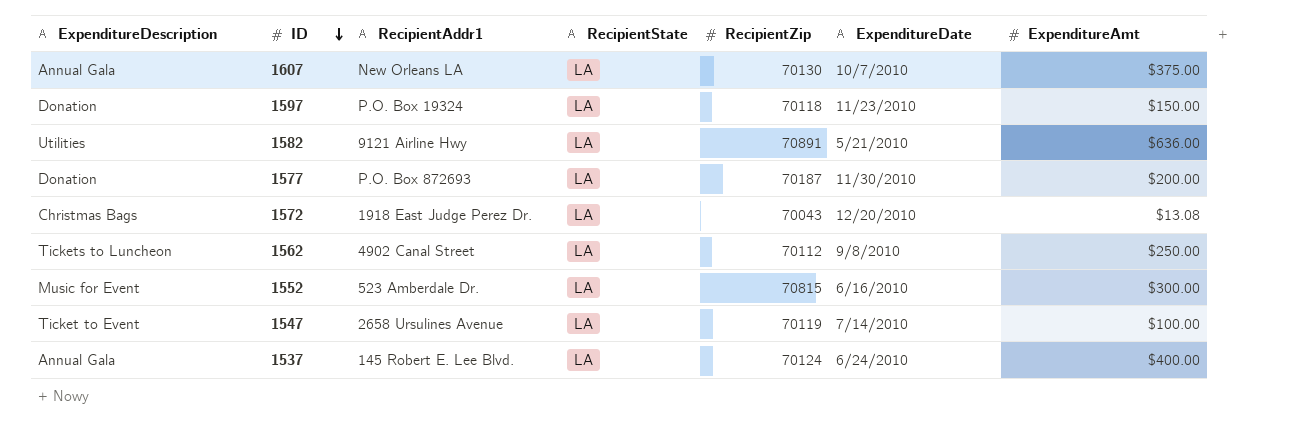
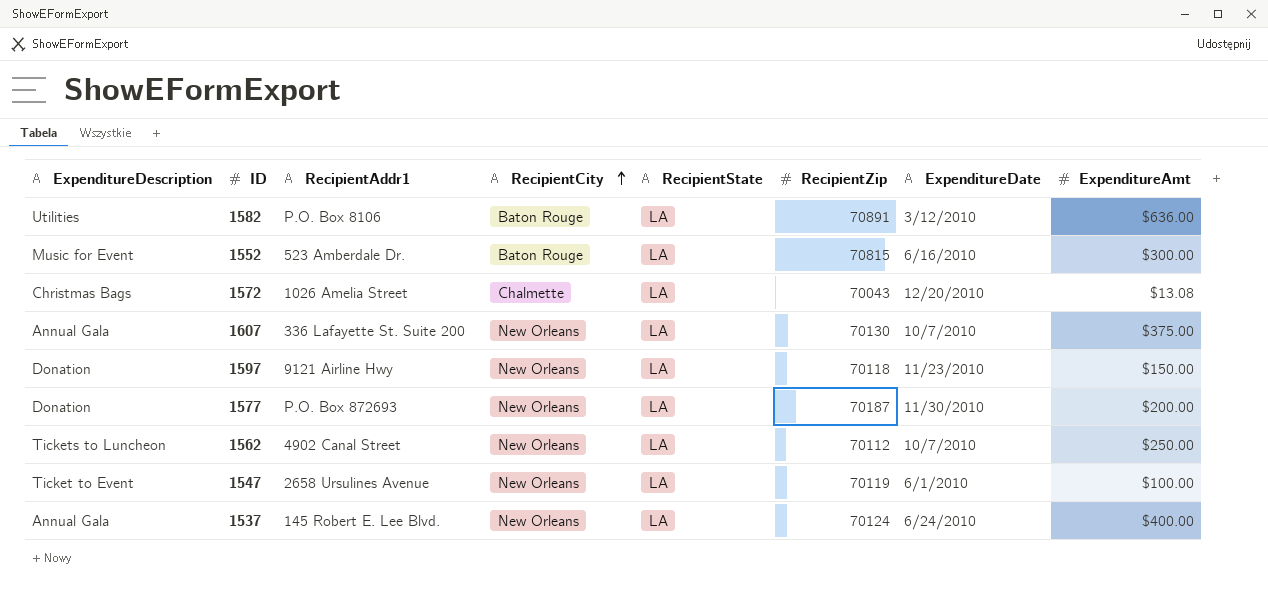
row order: ID descending -> RecipientCity ascending
column RecipientCity | position: none -> 4
1582 | RecipientAddr1: 9121 Airline Hwy -> P.O. Box 8106
1582 | ExpenditureDate: 5/21/2010 -> 3/12/2010
1572 | RecipientAddr1: 1918 East Judge Perez Dr. -> 1026 Amelia Street
1607 | RecipientAddr1: New Orleans LA -> 336 Lafayette St. Suite 200
1597 | RecipientAddr1: P.O. Box 19324 -> 9121 Airline Hwy
1562 | ExpenditureDate: 9/8/2010 -> 10/7/2010
1547 | ExpenditureDate: 7/14/2010 -> 6/1/2010

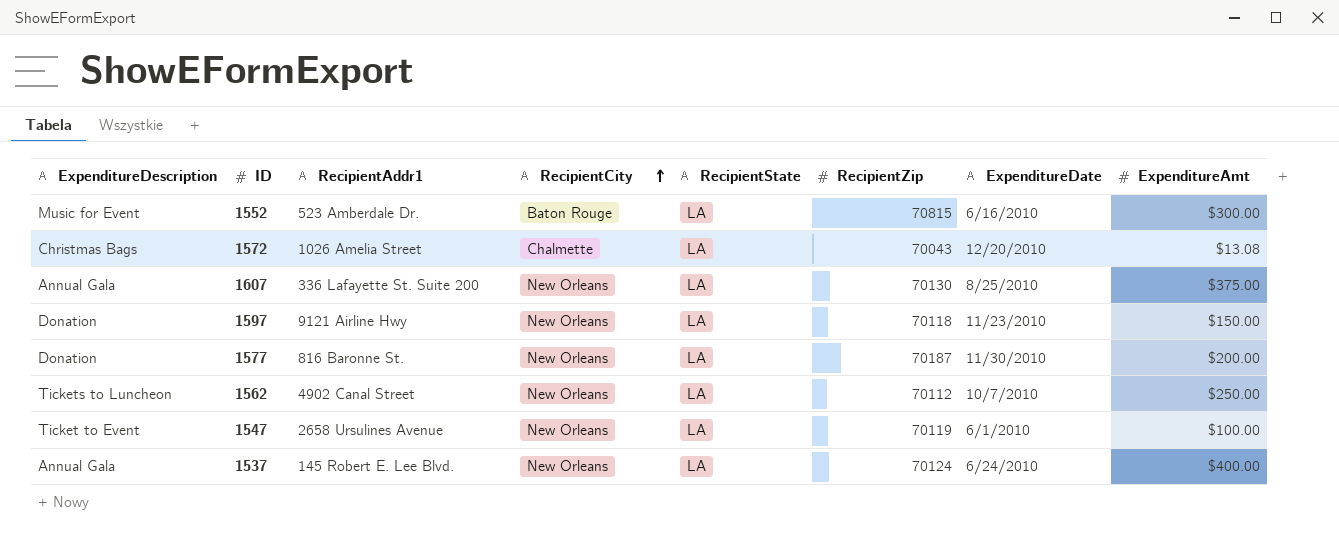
row 1582: Utilities | P.O. Box 8106 | Baton Rouge | LA | 70891 | 3/12/2010 | $636.00 -> none
1607 | ExpenditureDate: 10/7/2010 -> 8/25/2010
1577 | RecipientAddr1: P.O. Box 872693 -> 816 Baronne St.

